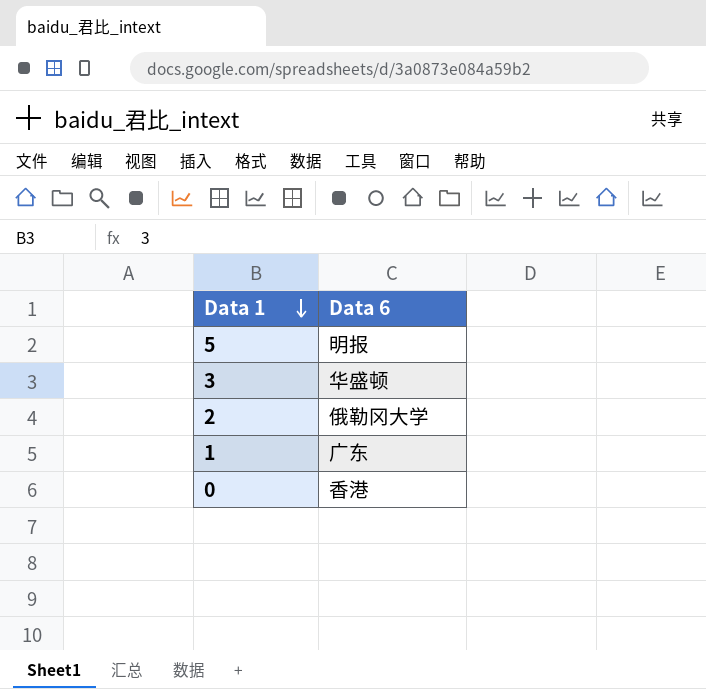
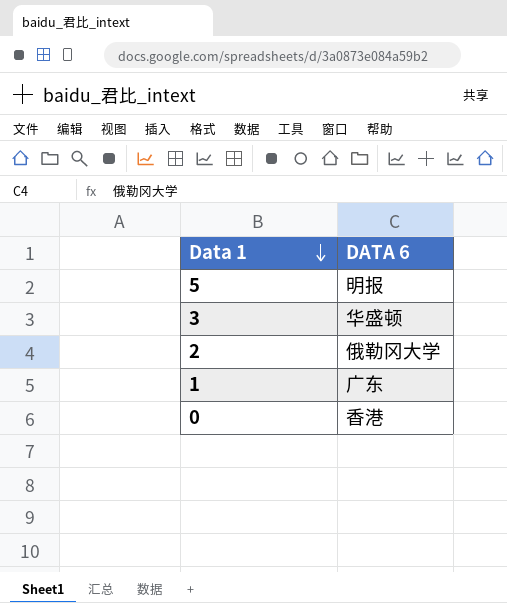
column name: Data 6 -> DATA 6

